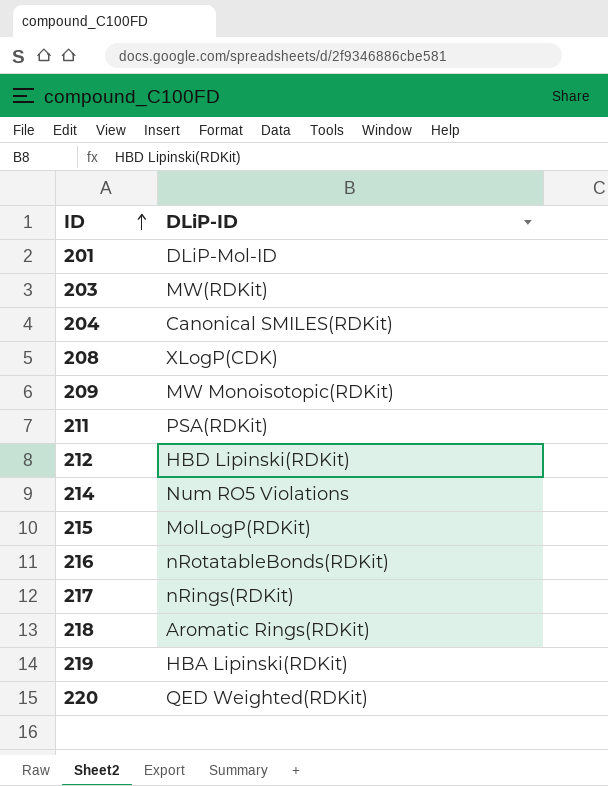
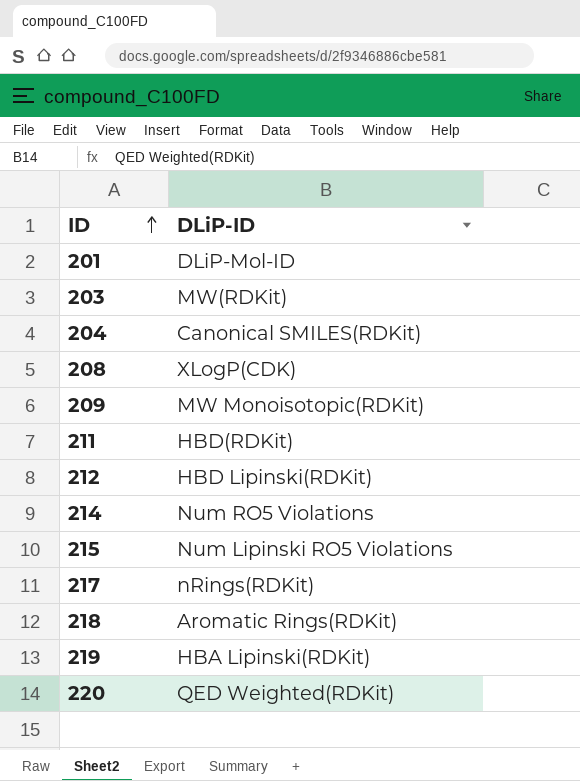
row 216: nRotatableBonds(RDKit) -> none
211 | DLiP-ID: PSA(RDKit) -> HBD(RDKit)
215 | DLiP-ID: MolLogP(RDKit) -> Num Lipinski RO5 Violations

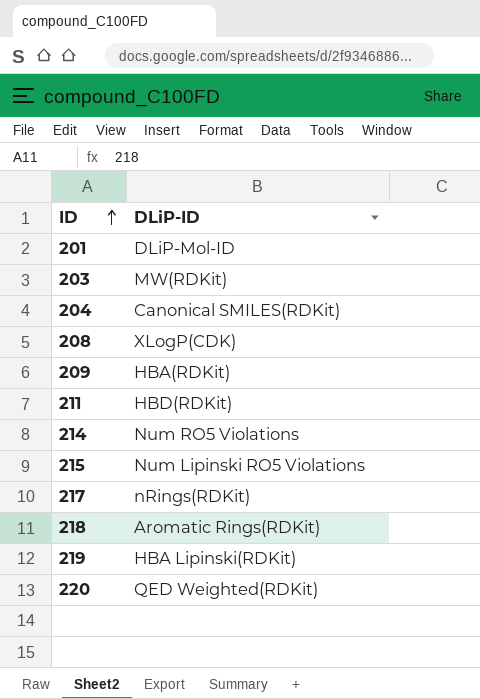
row 212: HBD Lipinski(RDKit) -> none
209 | DLiP-ID: MW Monoisotopic(RDKit) -> HBA(RDKit)

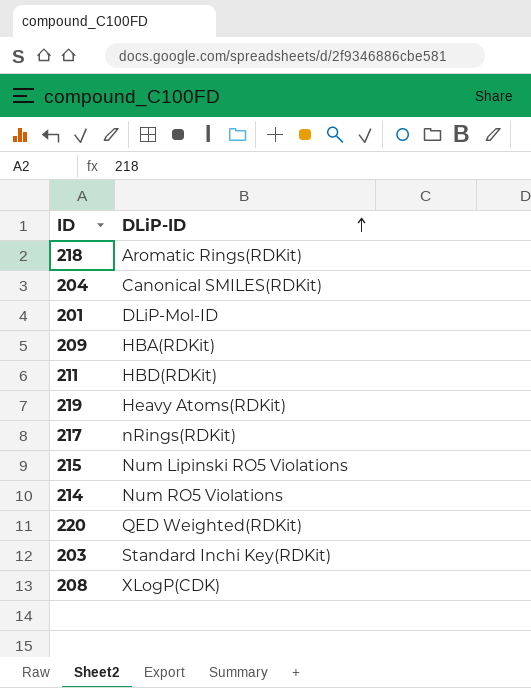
row order: ID ascending -> DLiP-ID ascending
219 | DLiP-ID: HBA Lipinski(RDKit) -> Heavy Atoms(RDKit)
203 | DLiP-ID: MW(RDKit) -> Standard Inchi Key(RDKit)

